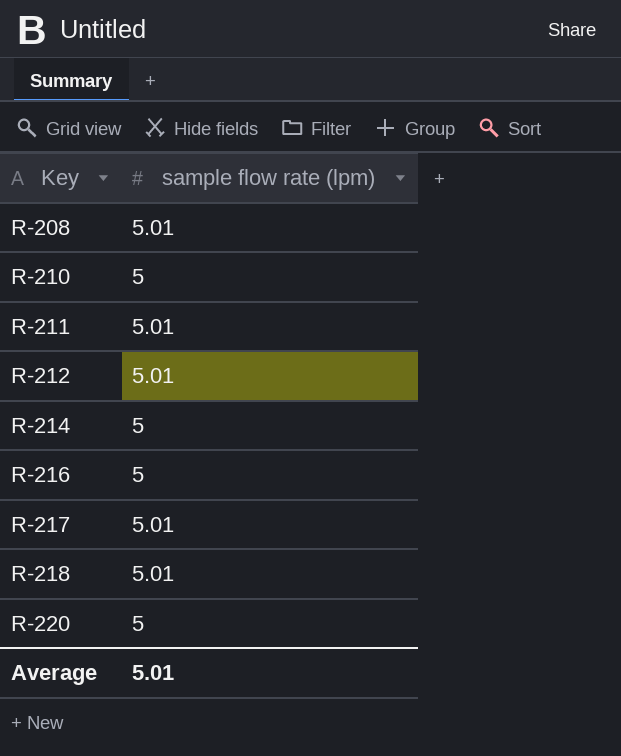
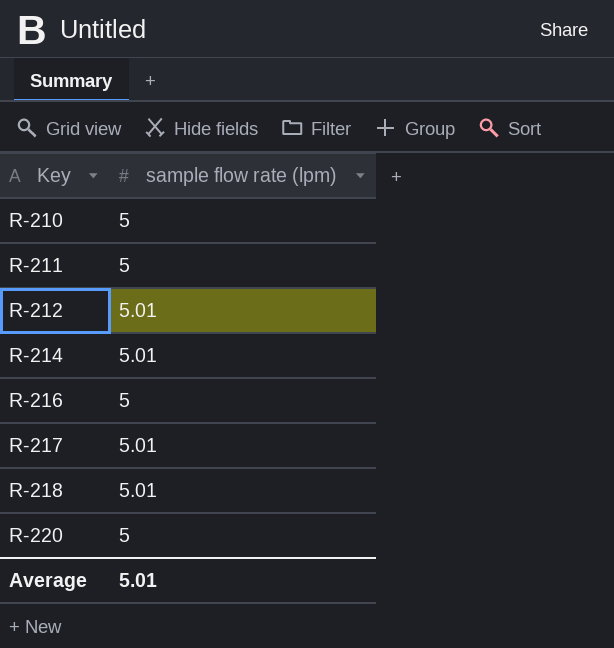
row R-208: 5.01 -> none
R-211 | sample flow rate (lpm): 5.01 -> 5
R-214 | sample flow rate (lpm): 5 -> 5.01

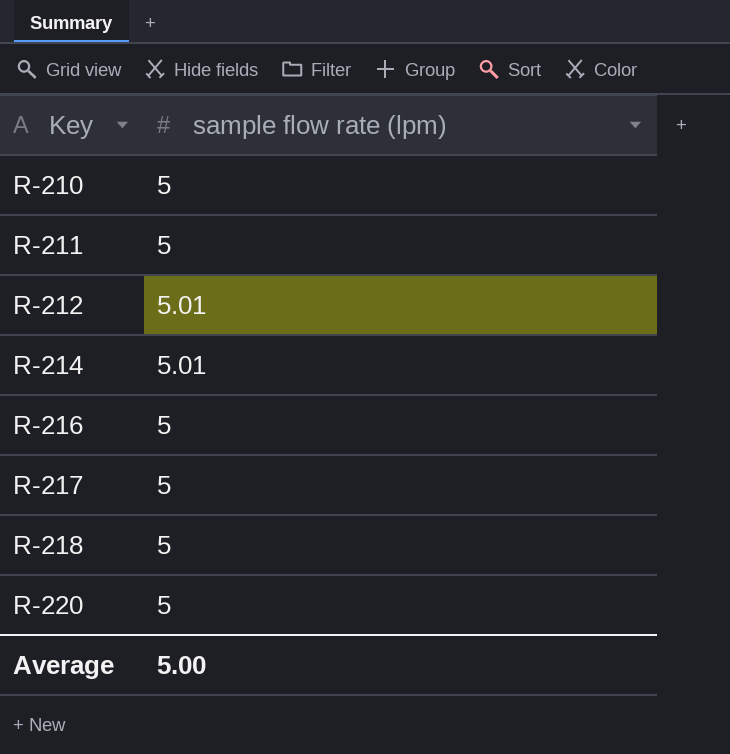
R-217 | sample flow rate (lpm): 5.01 -> 5
R-218 | sample flow rate (lpm): 5.01 -> 5
Average | sample flow rate (lpm): 5.01 -> 5.00

